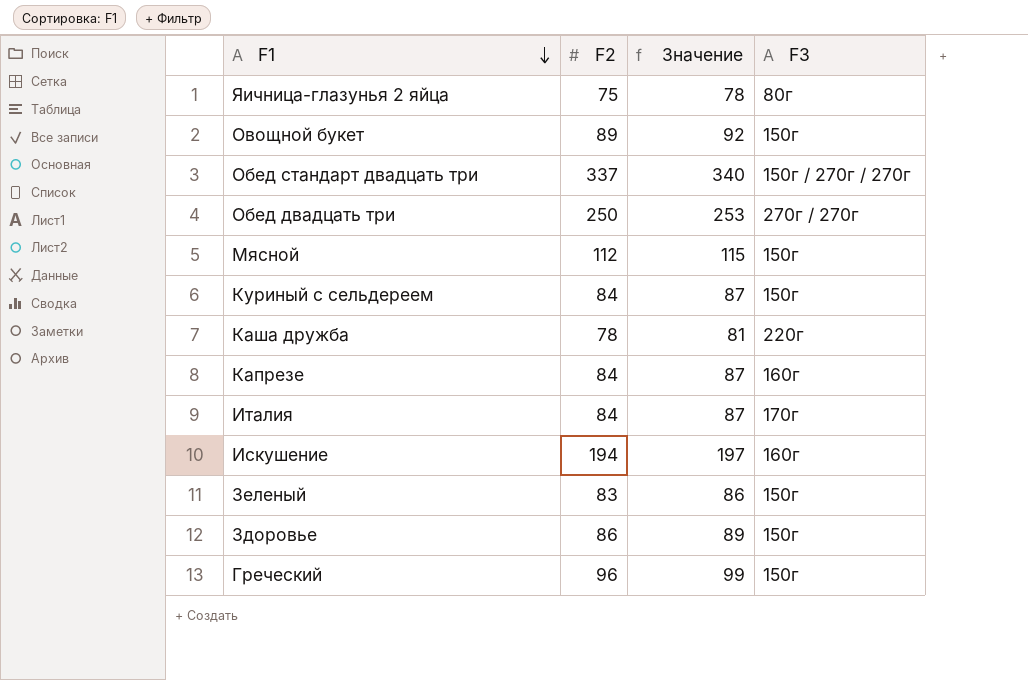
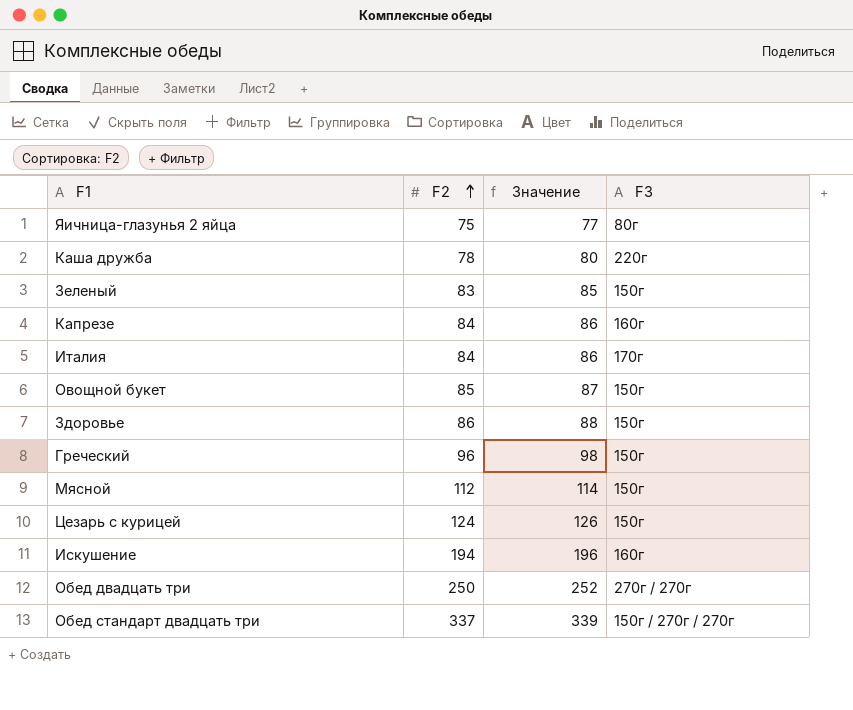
row order: F1 descending -> F2 ascending
column Значение | formula: [F2] + 3 -> [F2] + 2
row Куриный с сельдереем: 84 | 87 | 150г -> none
Овощной букет | F2: 89 -> 85
row Цезарь с курицей: none -> 124 | 126 | 150г

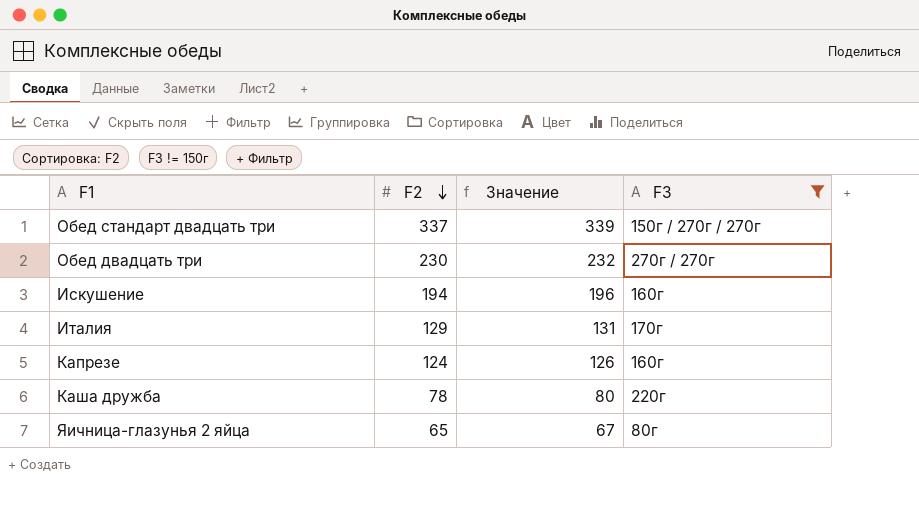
filter: none -> F3 != 150г
row order: F2 ascending -> F2 descending
Обед двадцать три | F2: 250 -> 230
Обед двадцать три | Значение: 252 -> 232
Италия | F2: 84 -> 129
Италия | Значение: 86 -> 131
Капрезе | F2: 84 -> 124
Капрезе | Значение: 86 -> 126
Яичница-глазунья 2 яйца | F2: 75 -> 65
Яичница-глазунья 2 яйца | Значение: 77 -> 67

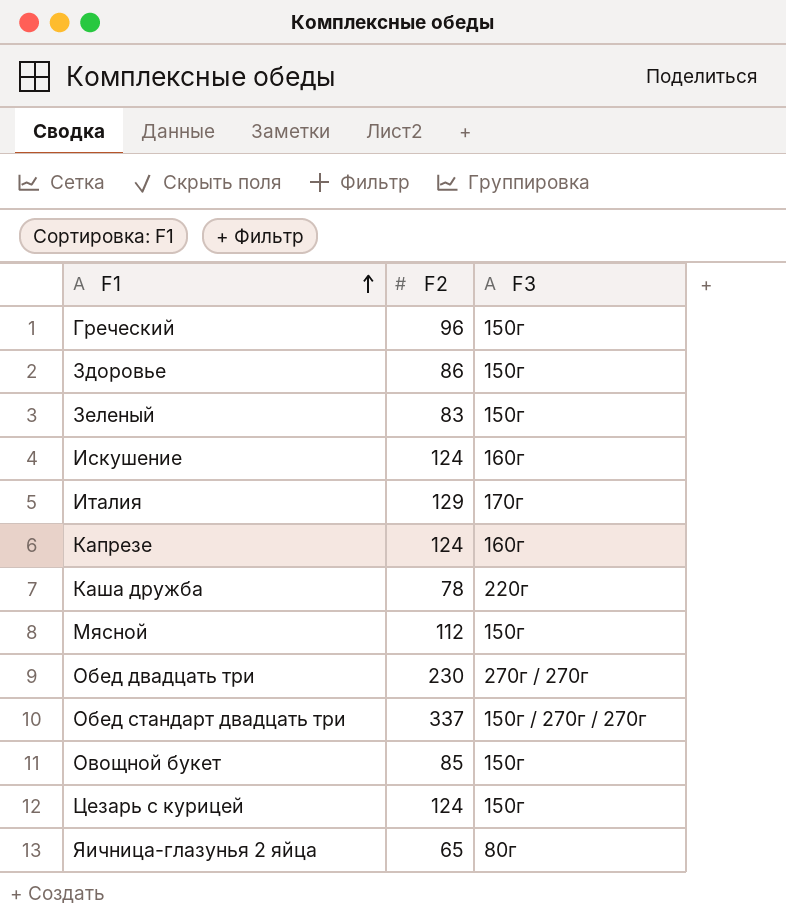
filter: F3 != 150г -> none
row order: F2 descending -> F1 ascending
column Значение | formula: [F2] + 2 -> none
Искушение | F2: 194 -> 124

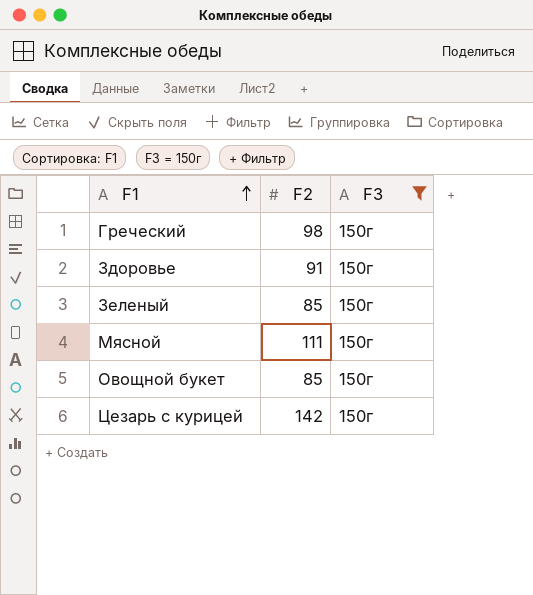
filter: none -> F3 = 150г
Греческий | F2: 96 -> 98
Здоровье | F2: 86 -> 91
Зеленый | F2: 83 -> 85
Мясной | F2: 112 -> 111
Цезарь с курицей | F2: 124 -> 142

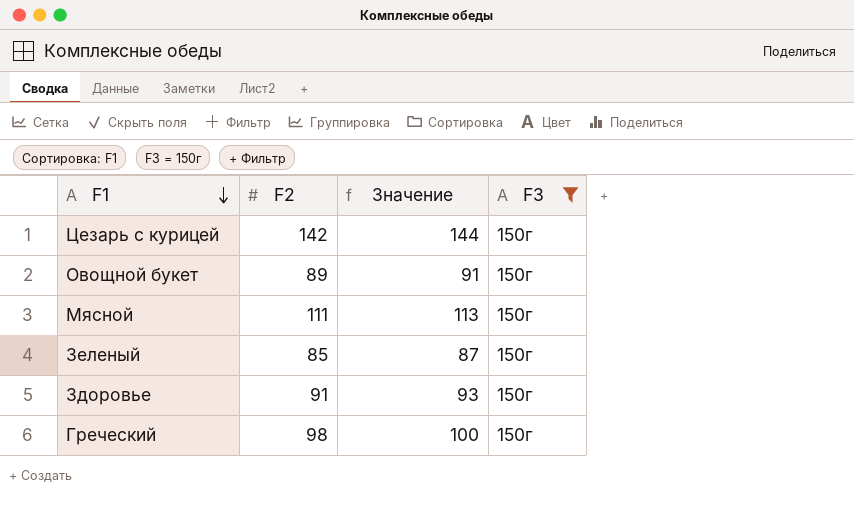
row order: F1 ascending -> F1 descending
column Значение | formula: none -> [F2] + 2
Овощной букет | F2: 85 -> 89

